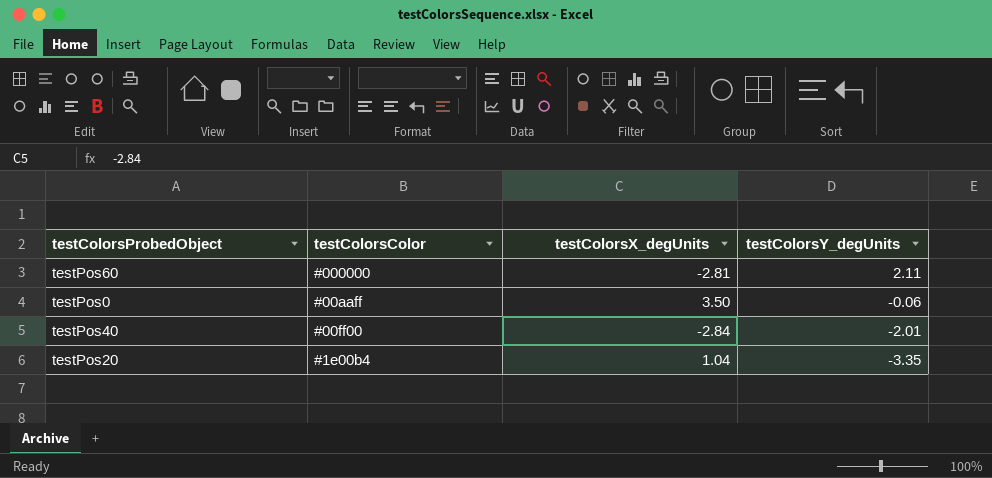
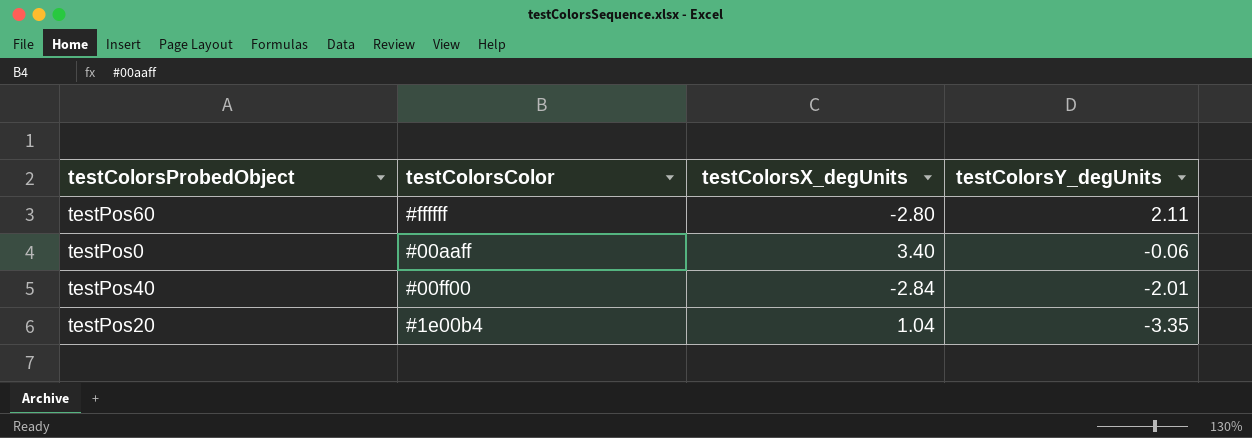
testPos60 | testColorsColor: #000000 -> #ffffff
testPos60 | testColorsX_degUnits: -2.81 -> -2.80
testPos0 | testColorsX_degUnits: 3.50 -> 3.40

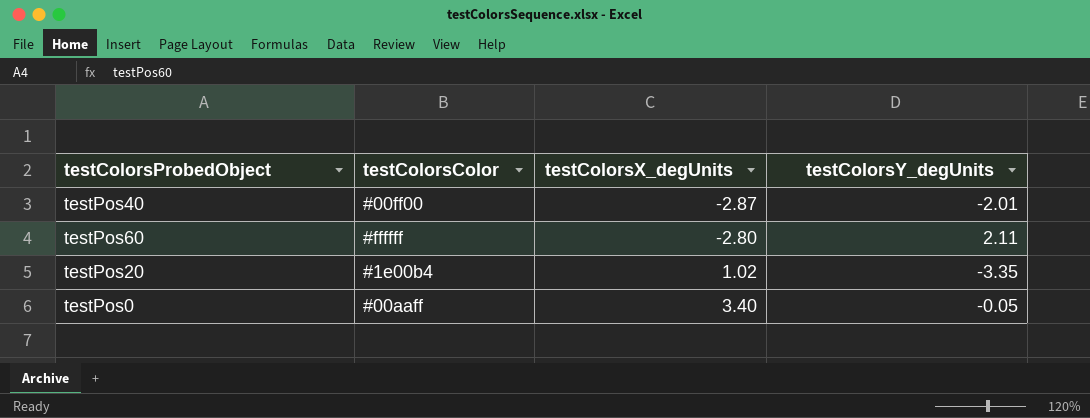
row order: testColorsY_degUnits descending -> testColorsX_degUnits ascending
testPos40 | testColorsX_degUnits: -2.84 -> -2.87
testPos20 | testColorsX_degUnits: 1.04 -> 1.02
testPos0 | testColorsY_degUnits: -0.06 -> -0.05

